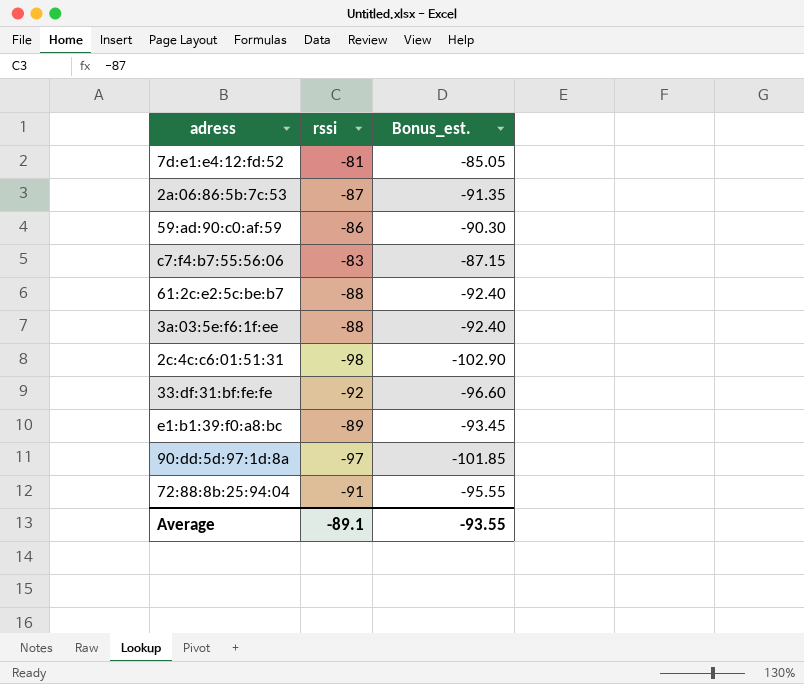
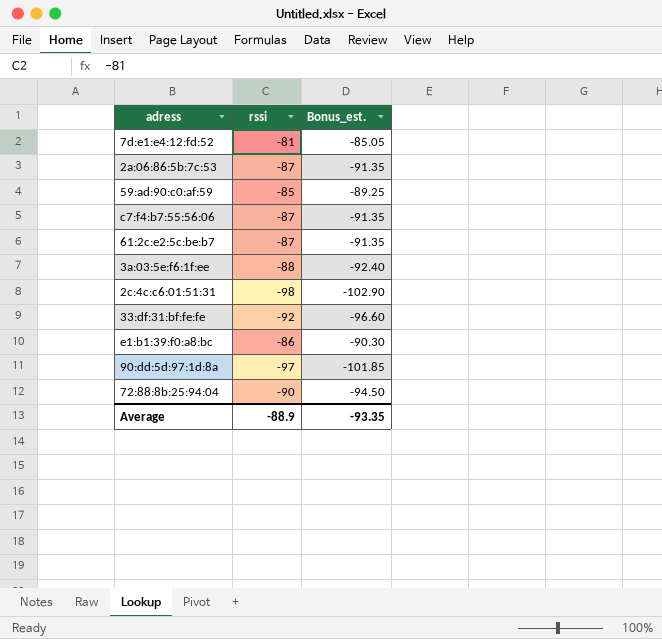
59:ad:90:c0:af:59 | rssi: -86 -> -85
59:ad:90:c0:af:59 | Bonus_est.: -90.30 -> -89.25
c7:f4:b7:55:56:06 | rssi: -83 -> -87
c7:f4:b7:55:56:06 | Bonus_est.: -87.15 -> -91.35
61:2c:e2:5c:be:b7 | rssi: -88 -> -87
61:2c:e2:5c:be:b7 | Bonus_est.: -92.40 -> -91.35
e1:b1:39:f0:a8:bc | rssi: -89 -> -86
e1:b1:39:f0:a8:bc | Bonus_est.: -93.45 -> -90.30
72:88:8b:25:94:04 | rssi: -91 -> -90
72:88:8b:25:94:04 | Bonus_est.: -95.55 -> -94.50
Average | rssi: -89.1 -> -88.9
Average | Bonus_est.: -93.55 -> -93.35

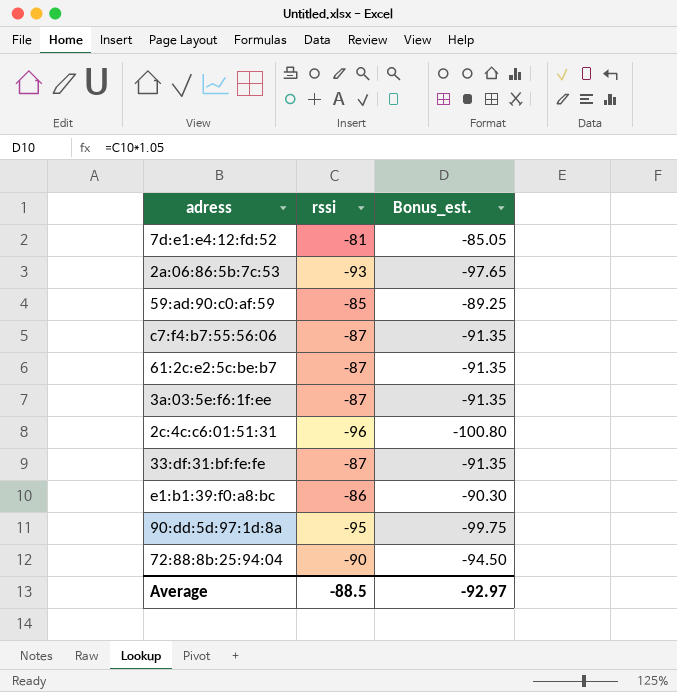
2a:06:86:5b:7c:53 | rssi: -87 -> -93
2a:06:86:5b:7c:53 | Bonus_est.: -91.35 -> -97.65
3a:03:5e:f6:1f:ee | rssi: -88 -> -87
3a:03:5e:f6:1f:ee | Bonus_est.: -92.40 -> -91.35
2c:4c:c6:01:51:31 | rssi: -98 -> -96
2c:4c:c6:01:51:31 | Bonus_est.: -102.90 -> -100.80
33:df:31:bf:fe:fe | rssi: -92 -> -87
33:df:31:bf:fe:fe | Bonus_est.: -96.60 -> -91.35
90:dd:5d:97:1d:8a | rssi: -97 -> -95
90:dd:5d:97:1d:8a | Bonus_est.: -101.85 -> -99.75
Average | rssi: -88.9 -> -88.5
Average | Bonus_est.: -93.35 -> -92.97

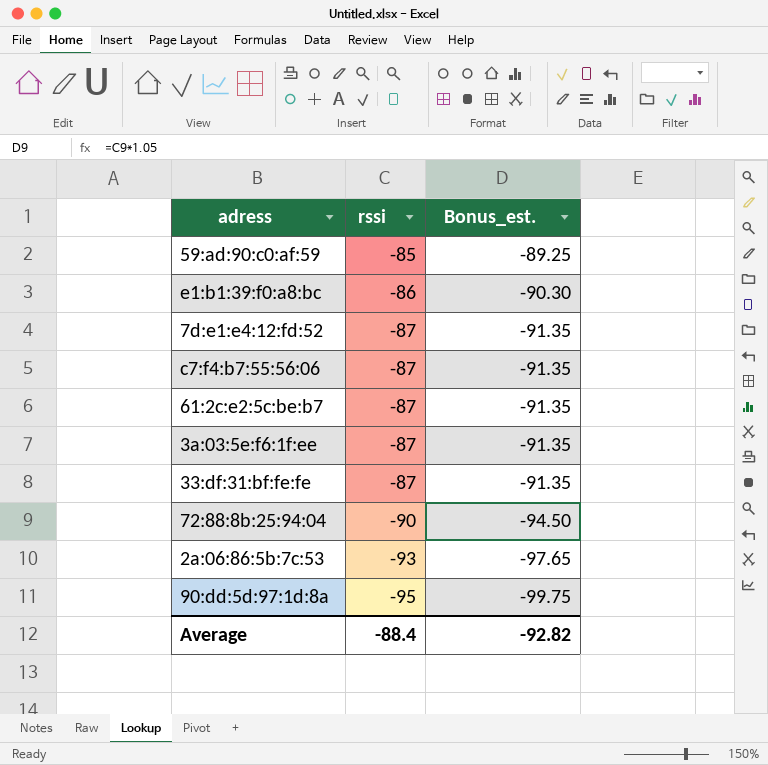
row order: none -> rssi descending
row 2c:4c:c6:01:51:31: -96 | -100.80 -> none
7d:e1:e4:12:fd:52 | rssi: -81 -> -87
7d:e1:e4:12:fd:52 | Bonus_est.: -85.05 -> -91.35
Average | rssi: -88.5 -> -88.4
Average | Bonus_est.: -92.97 -> -92.82

